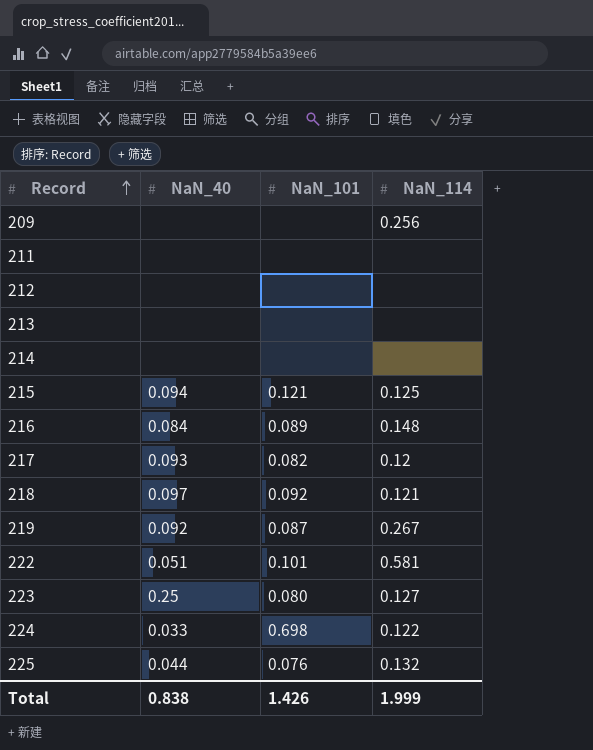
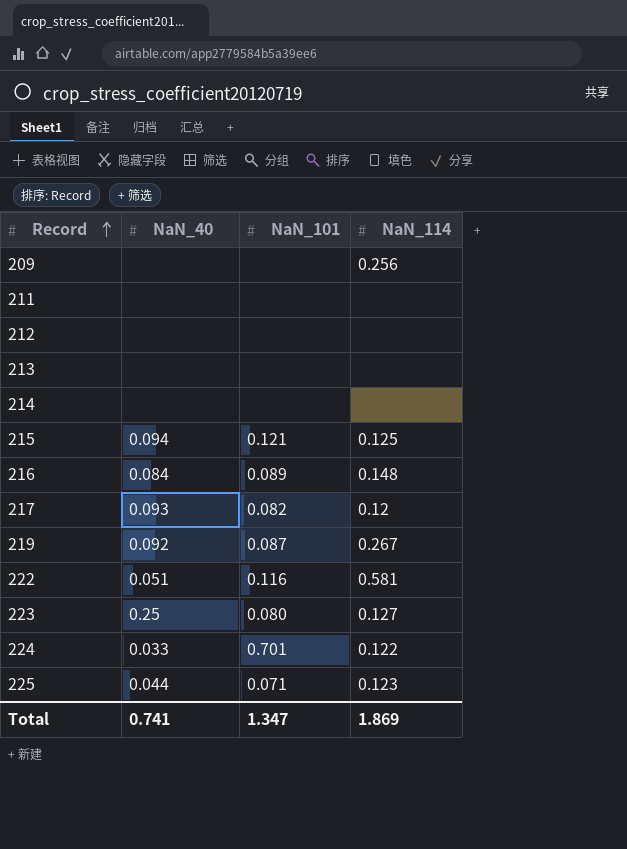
row 218: 0.097 | 0.092 | 0.121 -> none
222 | NaN_101: 0.101 -> 0.116
224 | NaN_101: 0.698 -> 0.701
225 | NaN_101: 0.076 -> 0.071
225 | NaN_114: 0.132 -> 0.123
Total | NaN_40: 0.838 -> 0.741
Total | NaN_101: 1.426 -> 1.347
Total | NaN_114: 1.999 -> 1.869

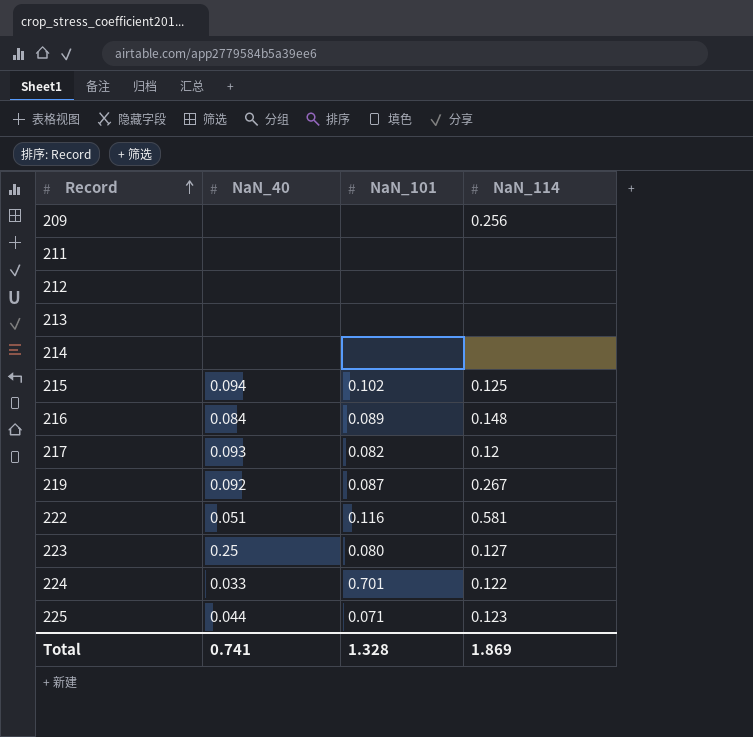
215 | NaN_101: 0.121 -> 0.102
Total | NaN_101: 1.347 -> 1.328

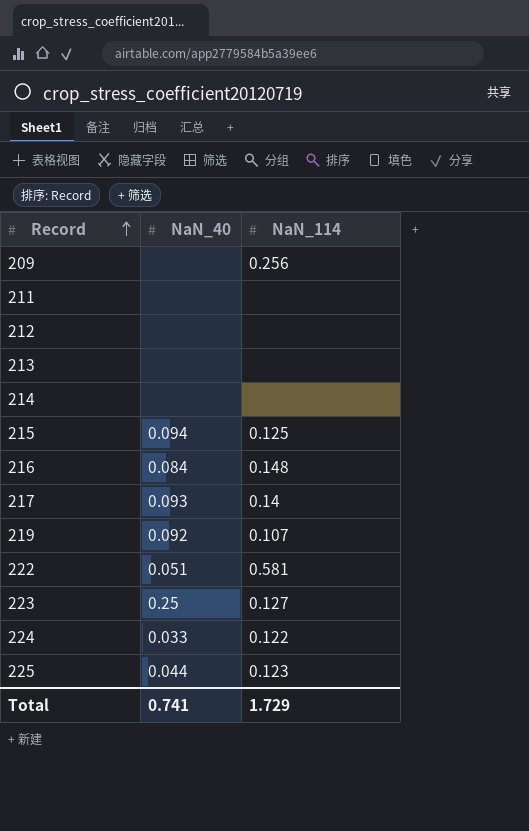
column NaN_101 | position: 3 -> none
217 | NaN_114: 0.12 -> 0.14
219 | NaN_114: 0.267 -> 0.107
Total | NaN_114: 1.869 -> 1.729

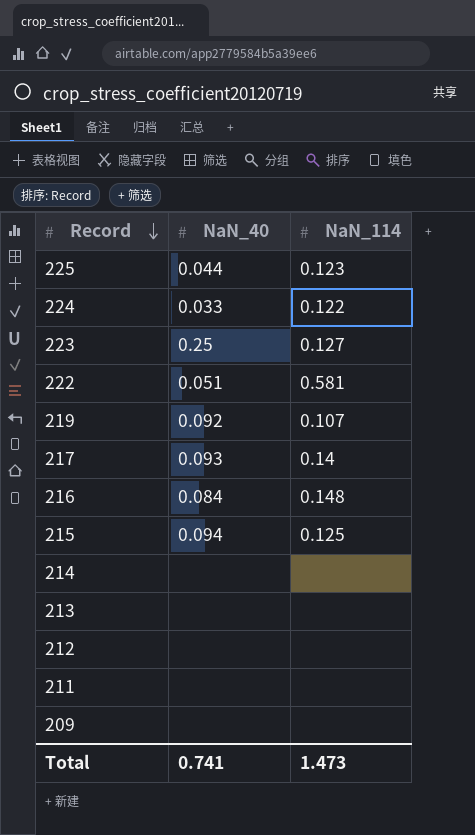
row order: Record ascending -> Record descending
209 | NaN_114: 0.256 -> none
Total | NaN_114: 1.729 -> 1.473

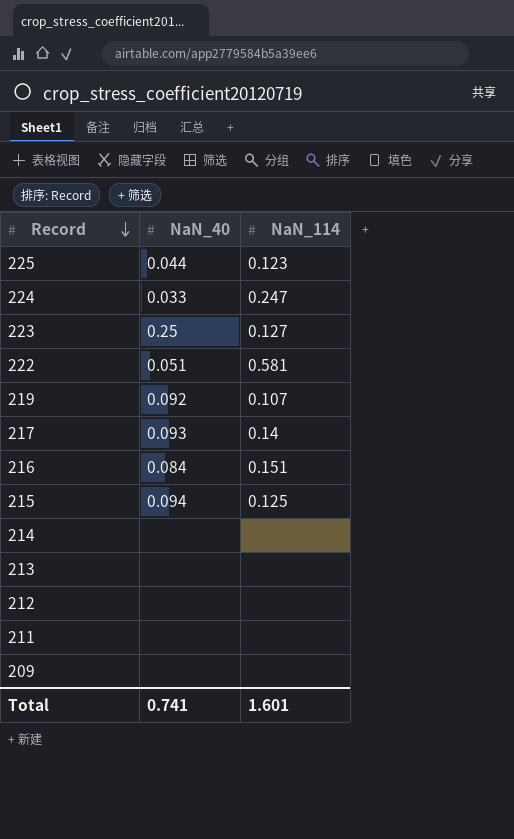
224 | NaN_114: 0.122 -> 0.247
216 | NaN_114: 0.148 -> 0.151
Total | NaN_114: 1.473 -> 1.601

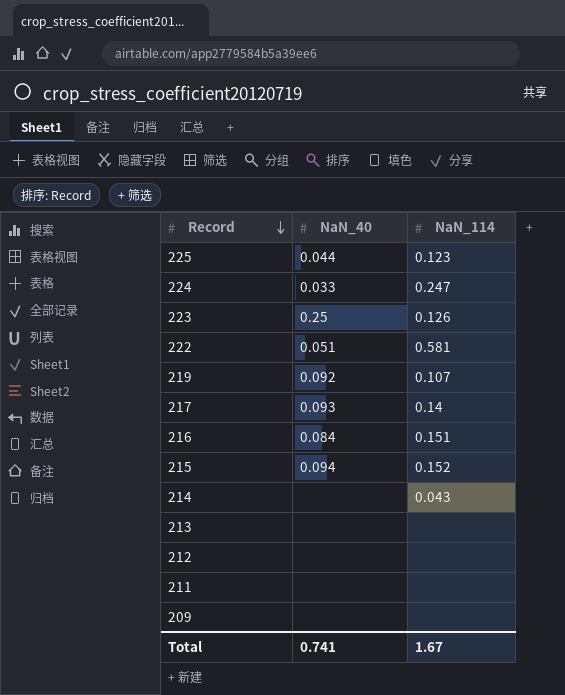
223 | NaN_114: 0.127 -> 0.126
215 | NaN_114: 0.125 -> 0.152
214 | NaN_114: none -> 0.043
Total | NaN_114: 1.601 -> 1.67

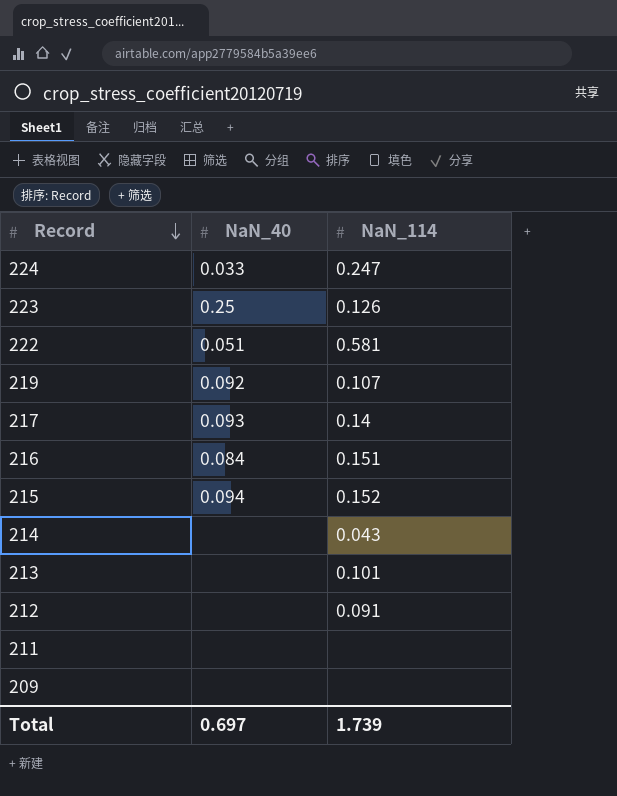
row 225: 0.044 | 0.123 -> none
213 | NaN_114: none -> 0.101
212 | NaN_114: none -> 0.091
Total | NaN_40: 0.741 -> 0.697
Total | NaN_114: 1.67 -> 1.739

